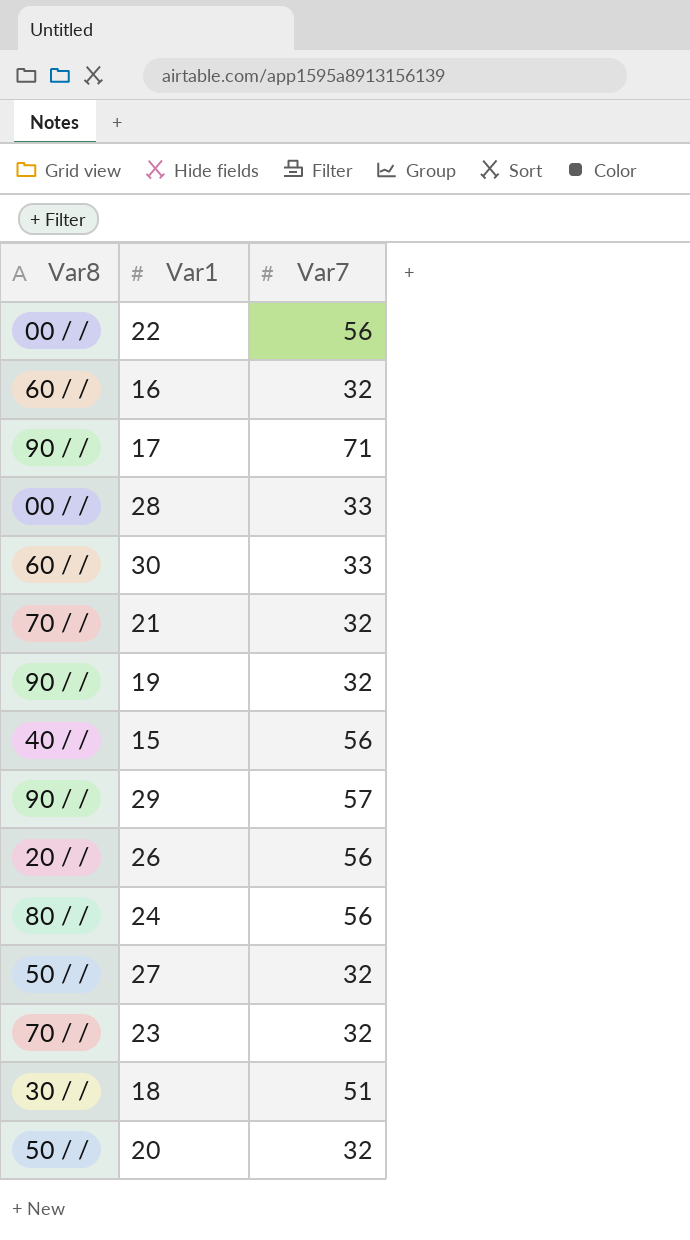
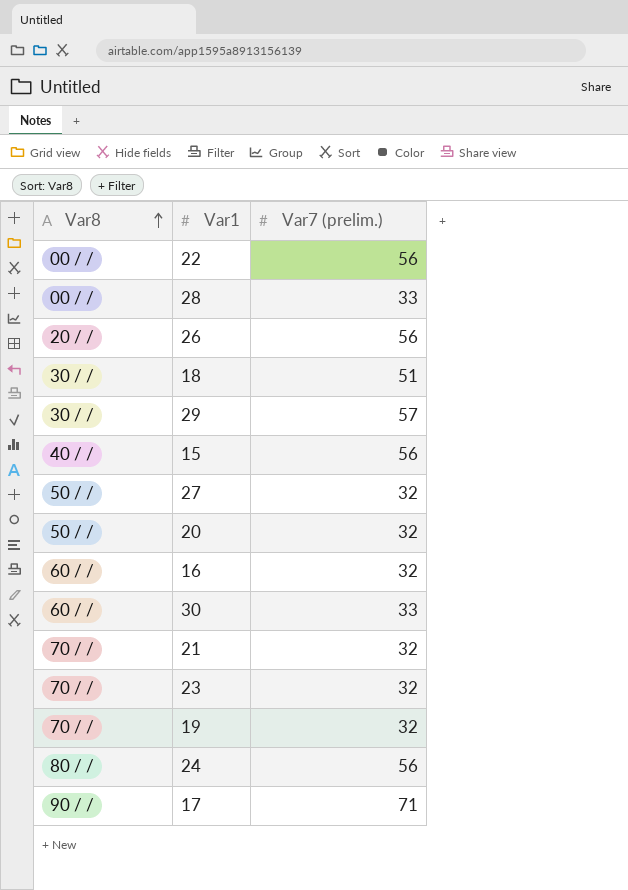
row order: none -> Var8 ascending
column name: Var7 -> Var7 (prelim.)
29 | Var8: 90 / / -> 30 / /
19 | Var8: 90 / / -> 70 / /

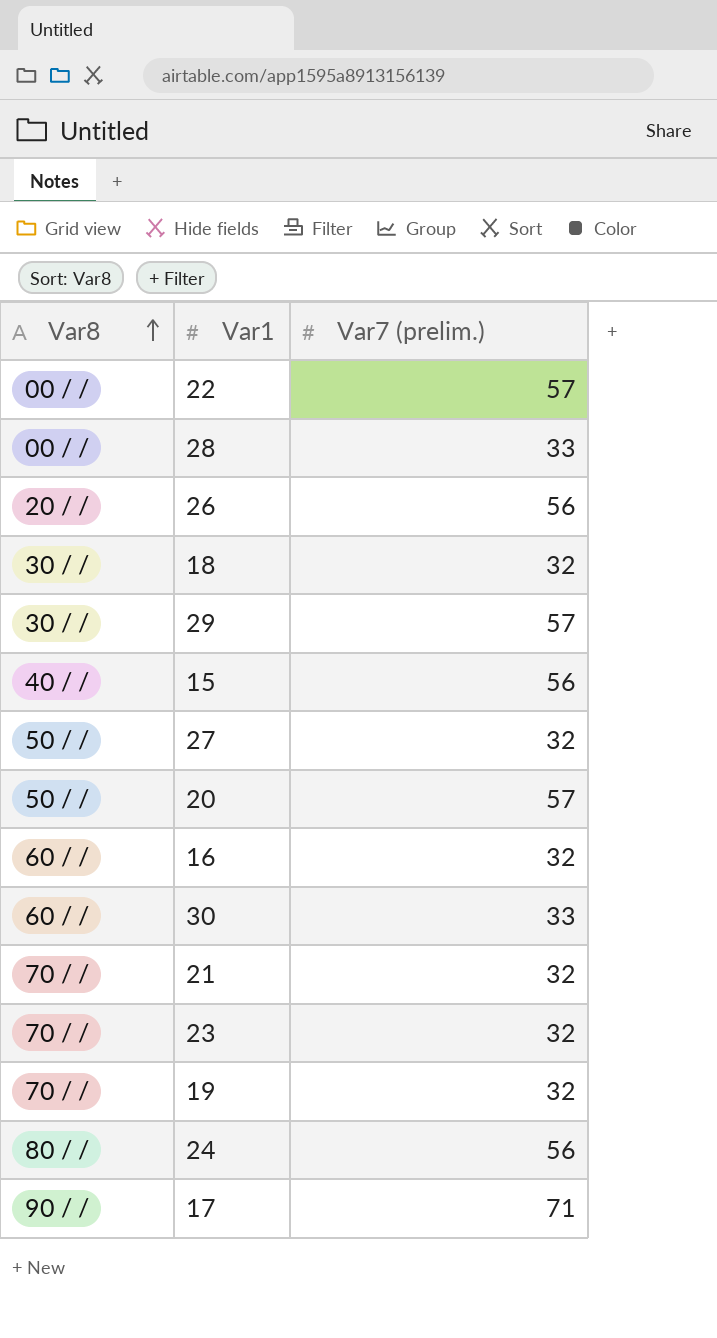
22 | Var7 (prelim.): 56 -> 57
18 | Var7 (prelim.): 51 -> 32
20 | Var7 (prelim.): 32 -> 57

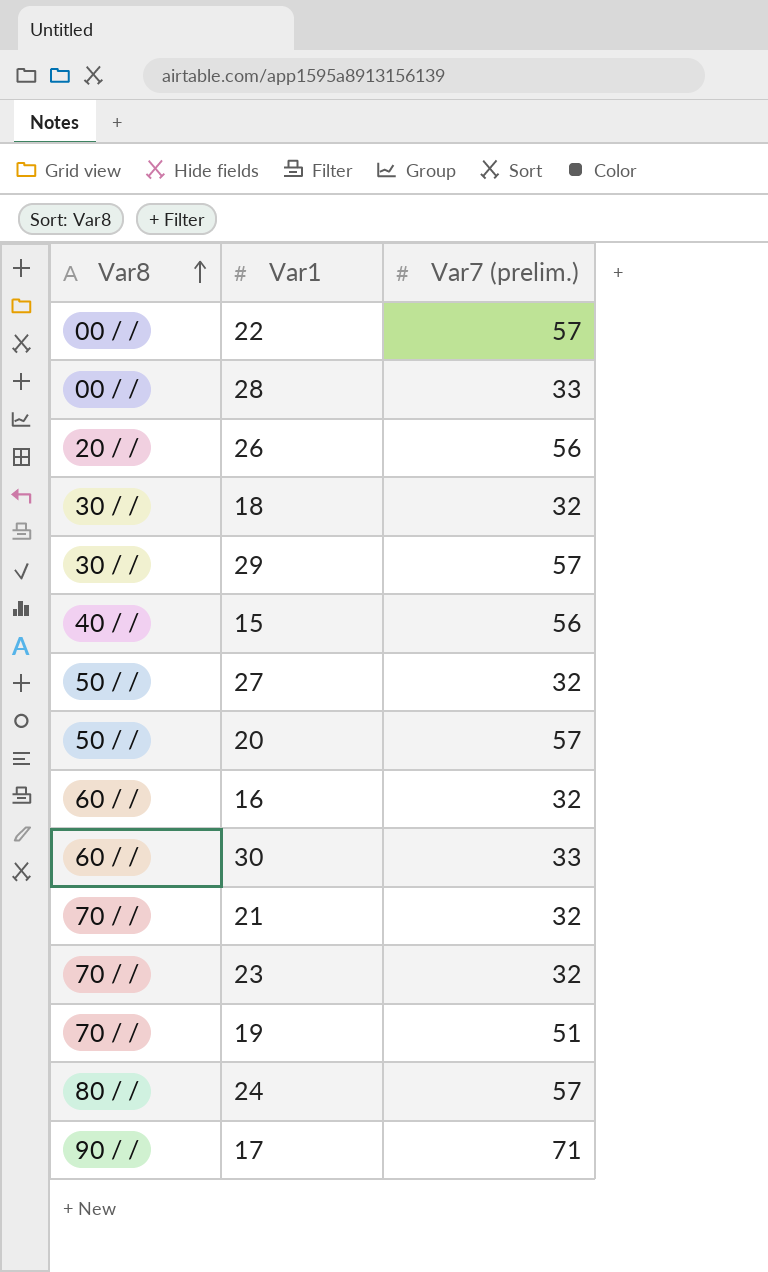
19 | Var7 (prelim.): 32 -> 51
24 | Var7 (prelim.): 56 -> 57

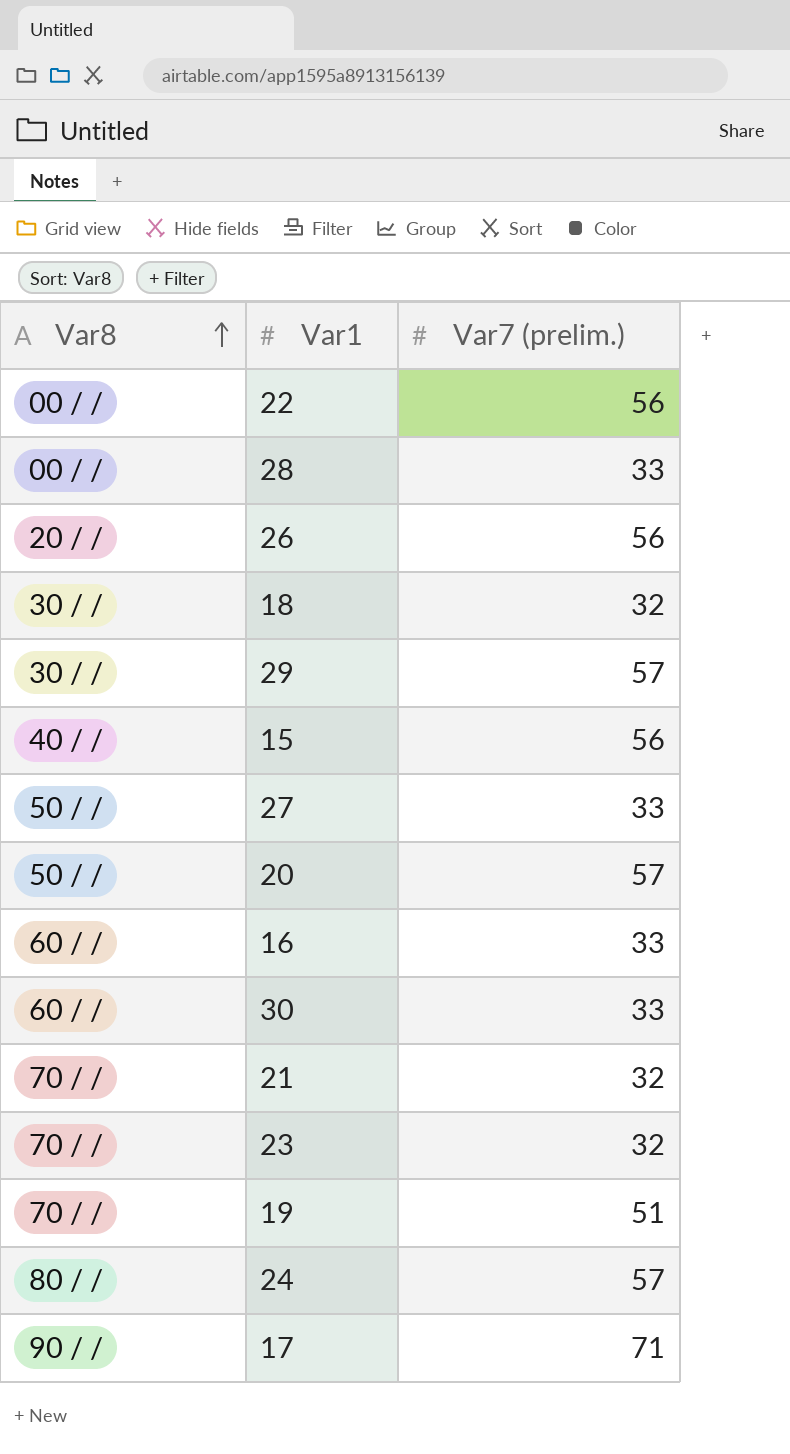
22 | Var7 (prelim.): 57 -> 56
27 | Var7 (prelim.): 32 -> 33
16 | Var7 (prelim.): 32 -> 33

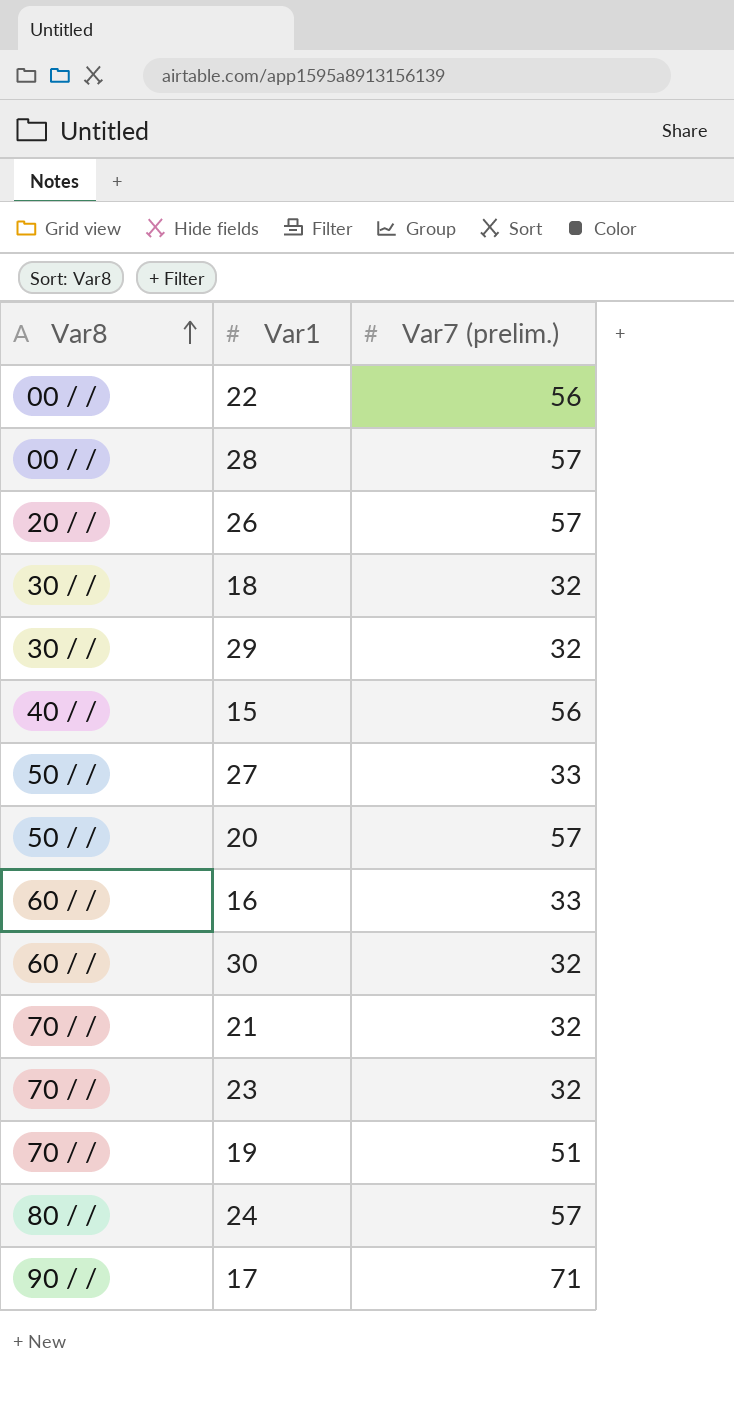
28 | Var7 (prelim.): 33 -> 57
26 | Var7 (prelim.): 56 -> 57
29 | Var7 (prelim.): 57 -> 32
30 | Var7 (prelim.): 33 -> 32

